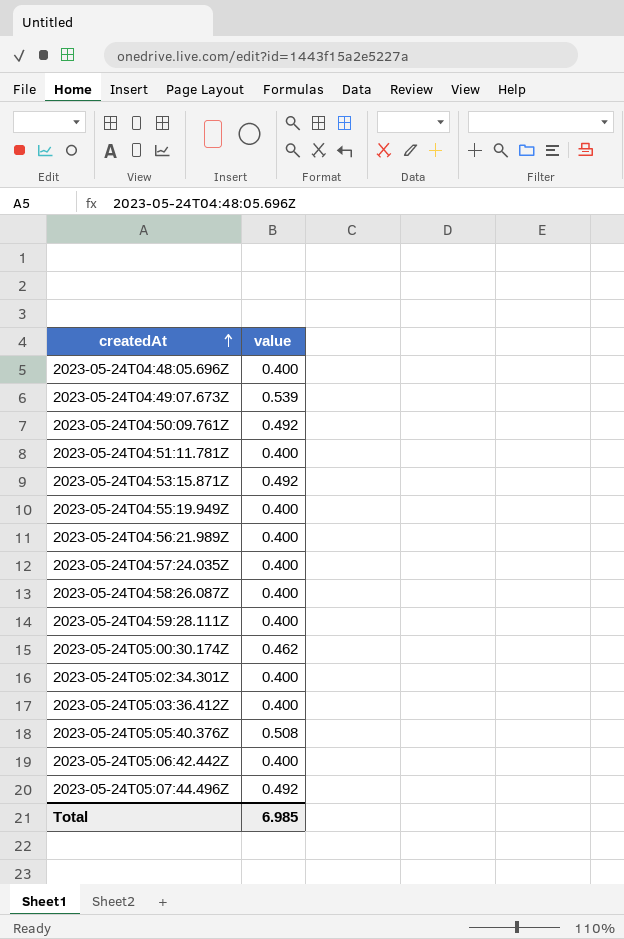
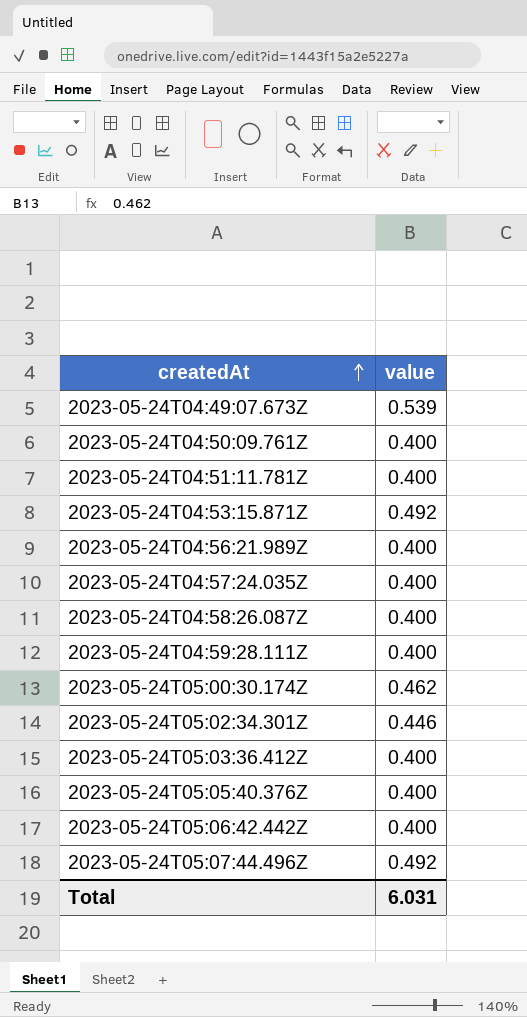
row 2023-05-24T04:48:05.696Z: 0.400 -> none
row 2023-05-24T04:55:19.949Z: 0.400 -> none
2023-05-24T04:50:09.761Z | value: 0.492 -> 0.400
2023-05-24T05:02:34.301Z | value: 0.400 -> 0.446
2023-05-24T05:05:40.376Z | value: 0.508 -> 0.400
Total | value: 6.985 -> 6.031

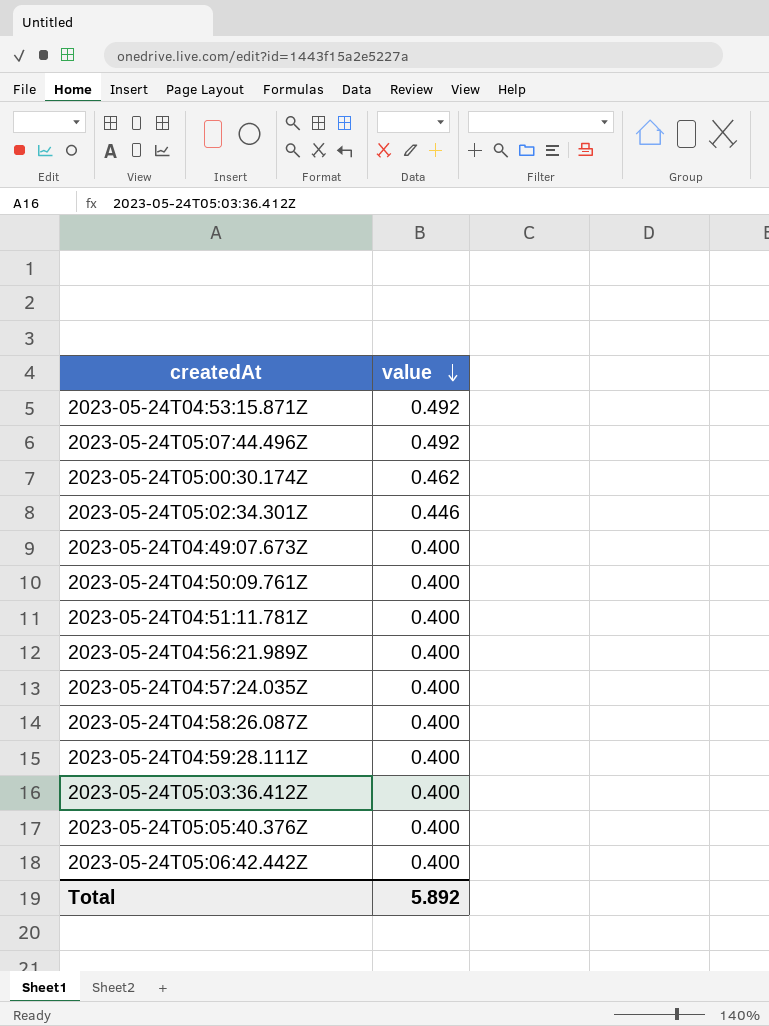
row order: createdAt ascending -> value descending
2023-05-24T04:49:07.673Z | value: 0.539 -> 0.400
Total | value: 6.031 -> 5.892

